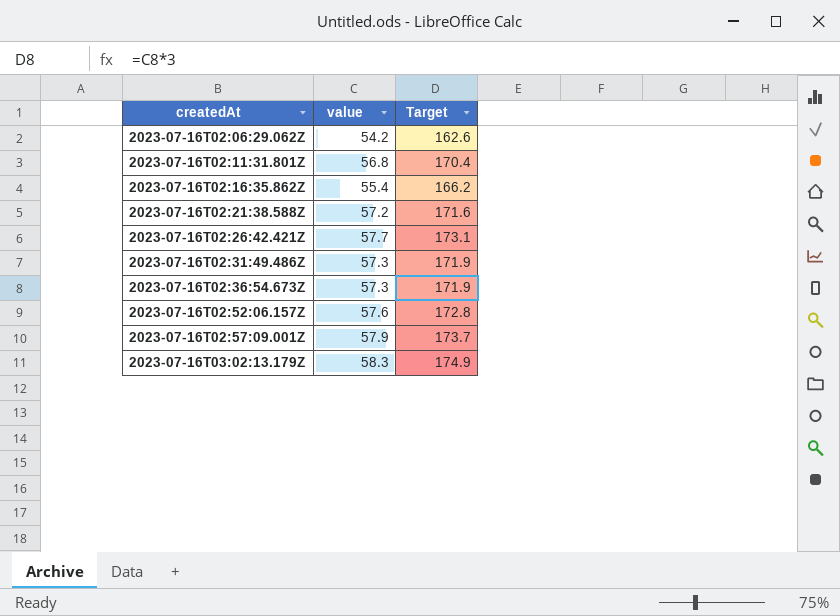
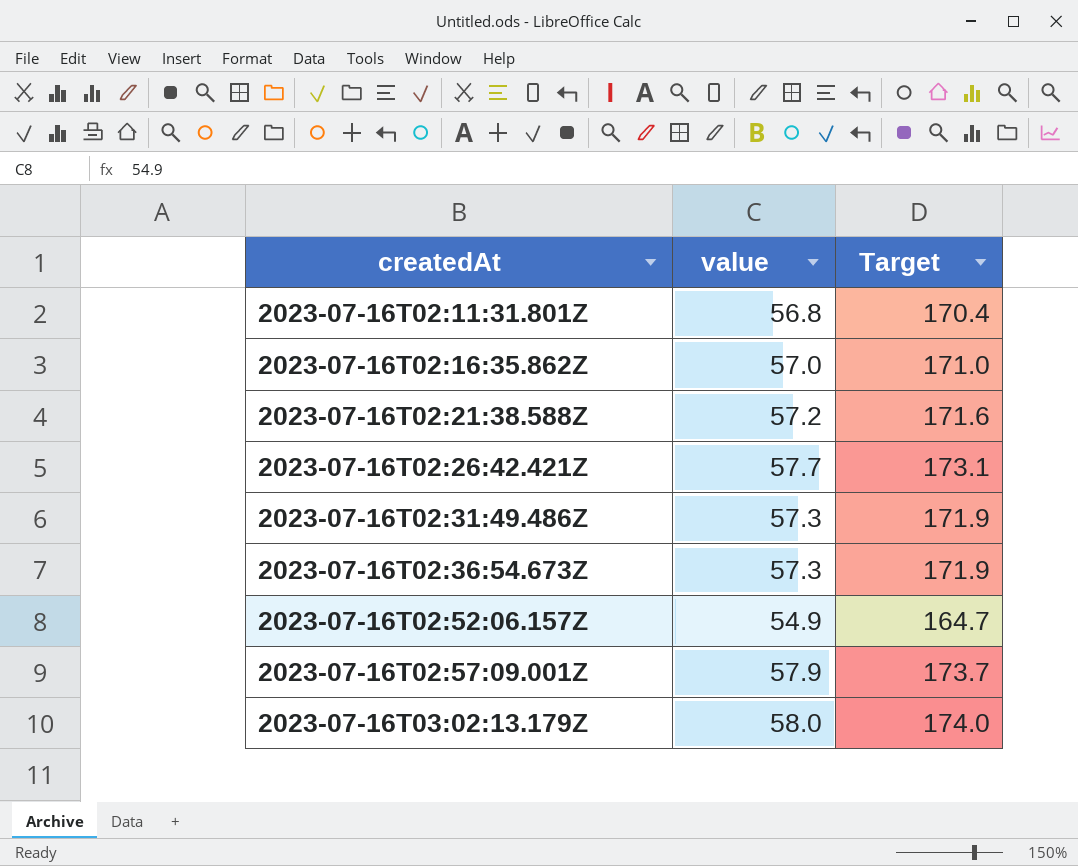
row 2023-07-16T02:06:29.062Z: 54.2 | 162.6 -> none
2023-07-16T02:16:35.862Z | value: 55.4 -> 57.0
2023-07-16T02:16:35.862Z | Target: 166.2 -> 171.0
2023-07-16T02:52:06.157Z | value: 57.6 -> 54.9
2023-07-16T02:52:06.157Z | Target: 172.8 -> 164.7
2023-07-16T03:02:13.179Z | value: 58.3 -> 58.0
2023-07-16T03:02:13.179Z | Target: 174.9 -> 174.0

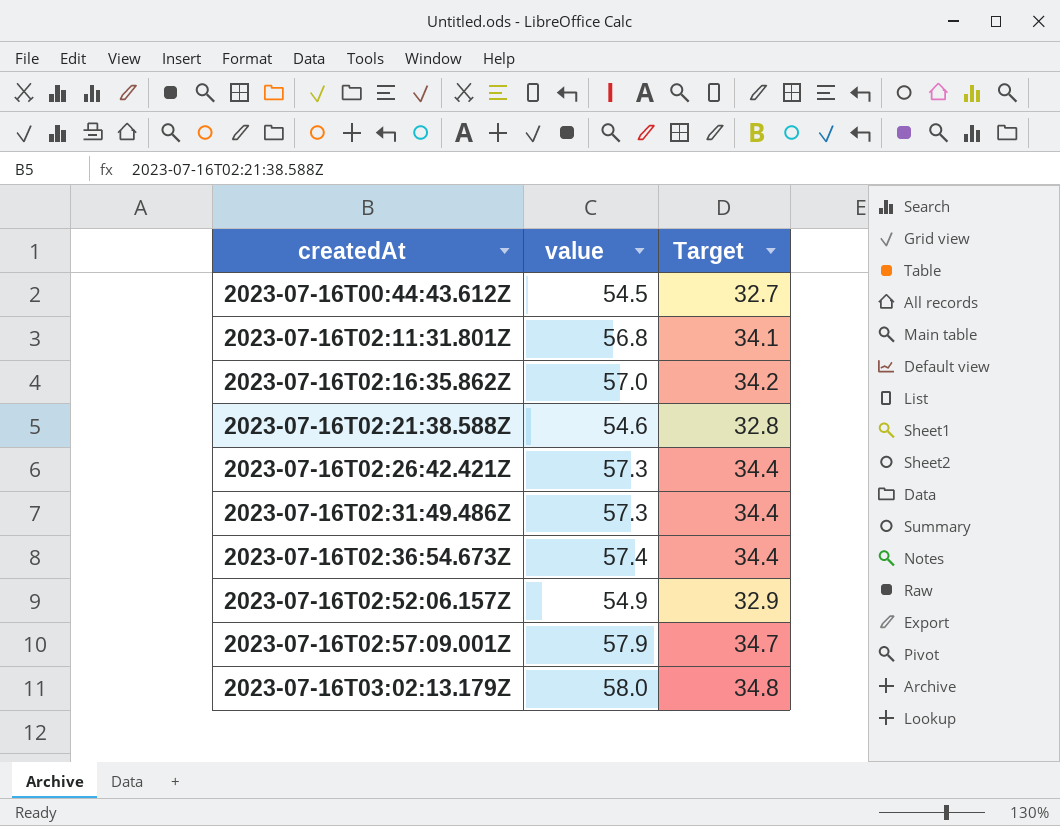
column Target | formula: [value] * 3 -> [value] * 0.6
row 2023-07-16T00:44:43.612Z: none -> 54.5 | 32.7
2023-07-16T02:21:38.588Z | value: 57.2 -> 54.6
2023-07-16T02:26:42.421Z | value: 57.7 -> 57.3
2023-07-16T02:36:54.673Z | value: 57.3 -> 57.4

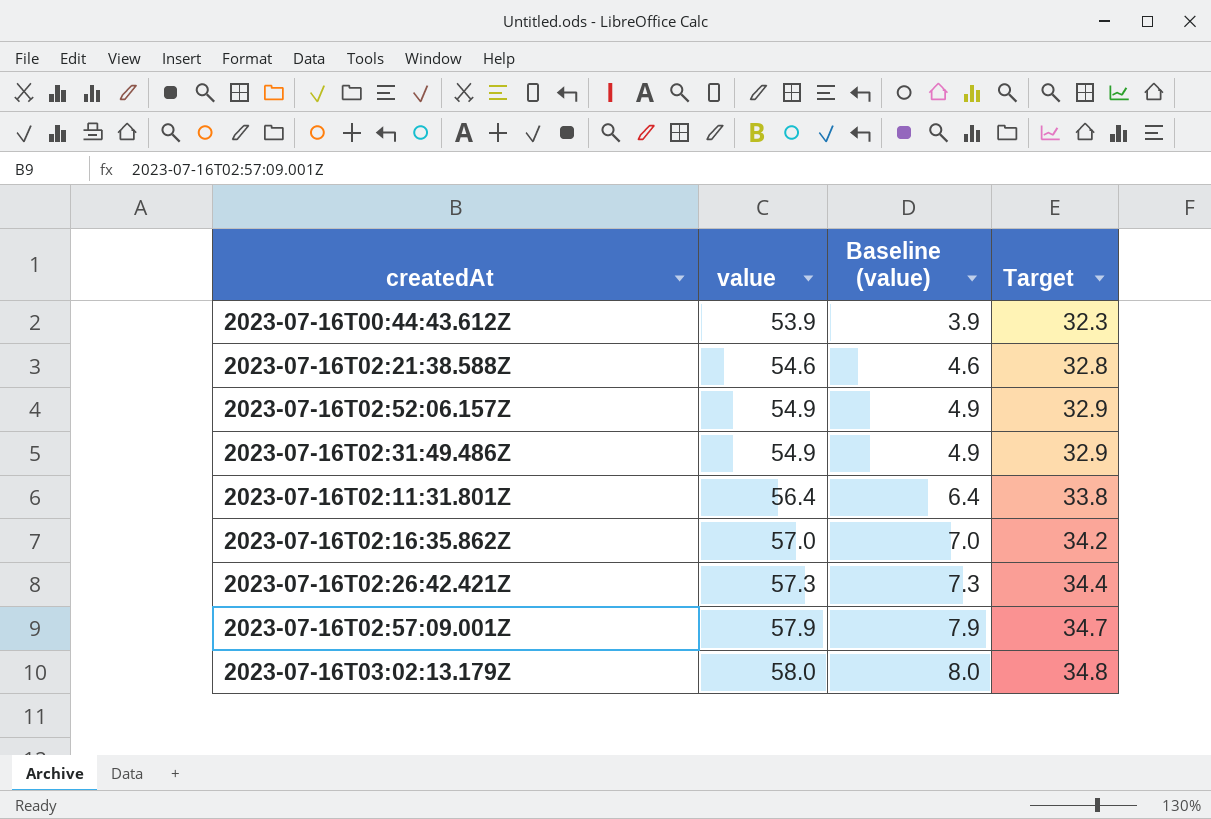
row order: createdAt ascending -> value ascending
column Baseline (value) | formula: none -> [value] - 50
row 2023-07-16T02:36:54.673Z: 57.4 | 34.4 -> none
2023-07-16T00:44:43.612Z | value: 54.5 -> 53.9
2023-07-16T00:44:43.612Z | Target: 32.7 -> 32.3
2023-07-16T02:31:49.486Z | value: 57.3 -> 54.9
2023-07-16T02:31:49.486Z | Target: 34.4 -> 32.9
2023-07-16T02:11:31.801Z | value: 56.8 -> 56.4
2023-07-16T02:11:31.801Z | Target: 34.1 -> 33.8

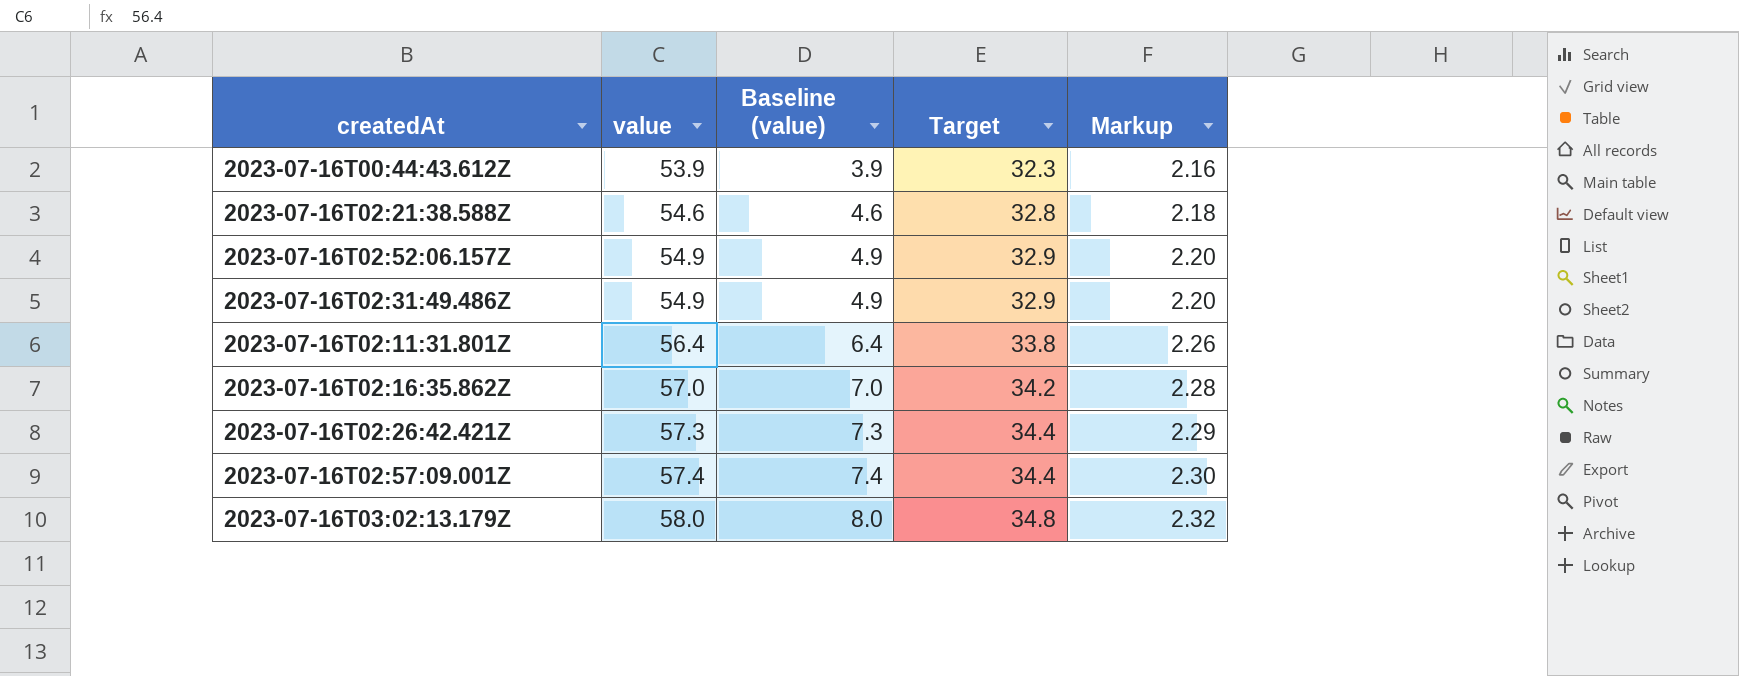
column Markup | formula: none -> [value] * 0.04
2023-07-16T02:57:09.001Z | value: 57.9 -> 57.4
2023-07-16T02:57:09.001Z | Baseline (value): 7.9 -> 7.4
2023-07-16T02:57:09.001Z | Target: 34.7 -> 34.4

